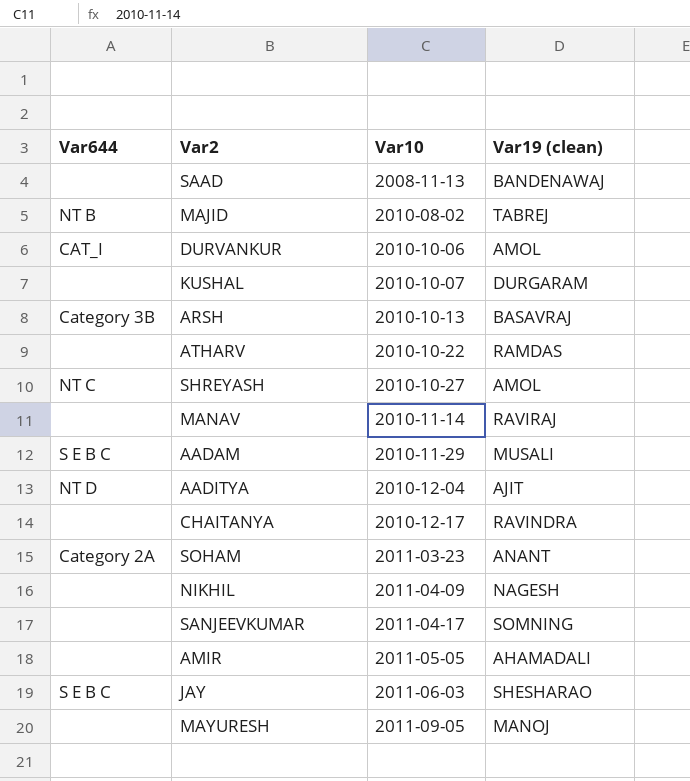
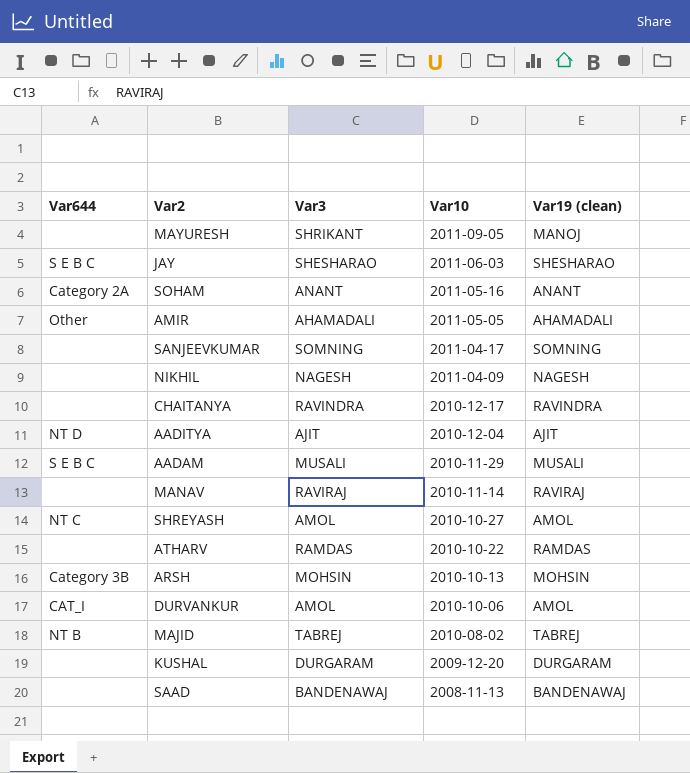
row order: Var10 ascending -> Var10 descending
column Var3 | position: none -> 3
SOHAM | Var10: 2011-03-23 -> 2011-05-16
AMIR | Var644: none -> Other
ARSH | Var19 (clean): BASAVRAJ -> MOHSIN
KUSHAL | Var10: 2010-10-07 -> 2009-12-20

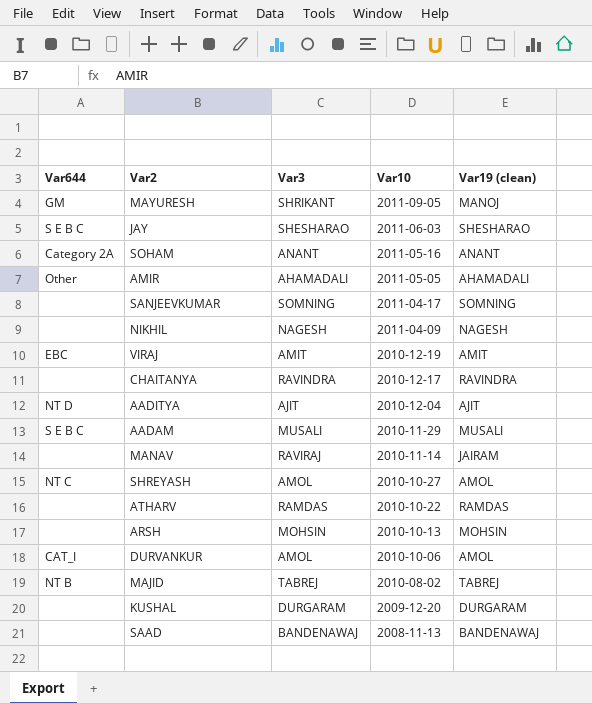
MAYURESH | Var644: none -> GM
row VIRAJ: none -> EBC | AMIT | 2010-12-19 | AMIT
MANAV | Var19 (clean): RAVIRAJ -> JAIRAM
ARSH | Var644: Category 3B -> none

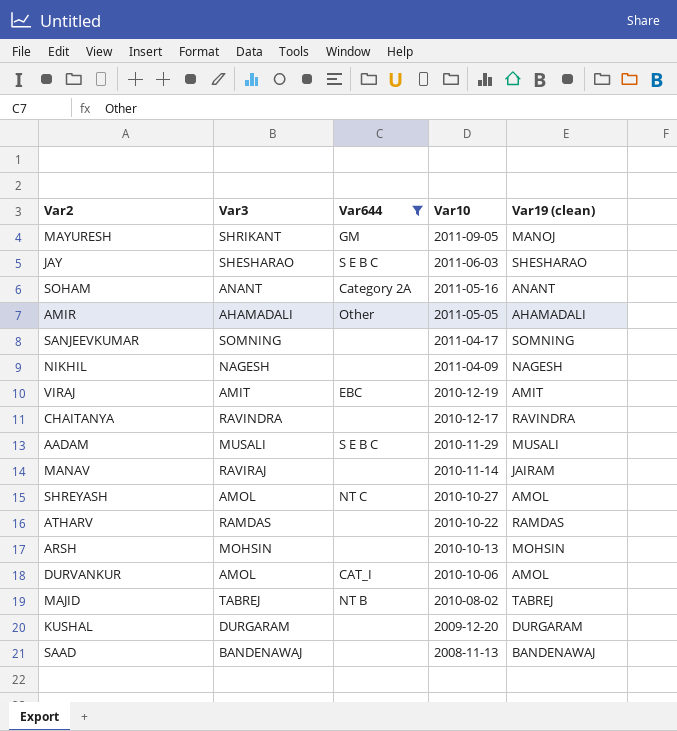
filter: none -> Var644 != NT D
column Var644 | position: 1 -> 3

